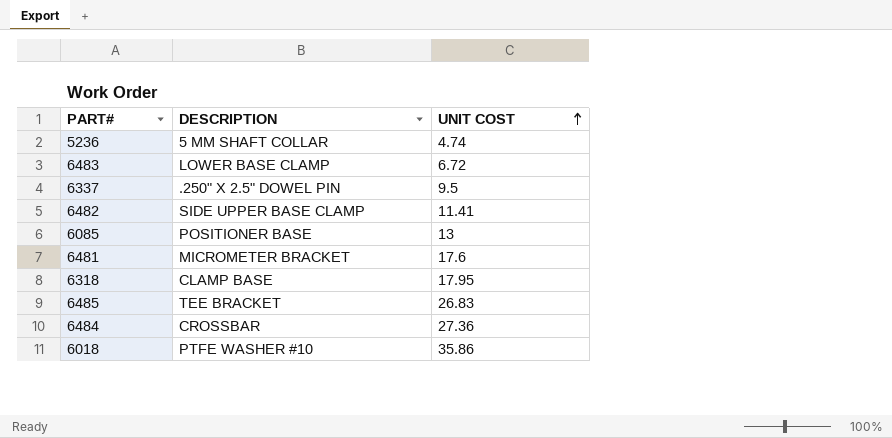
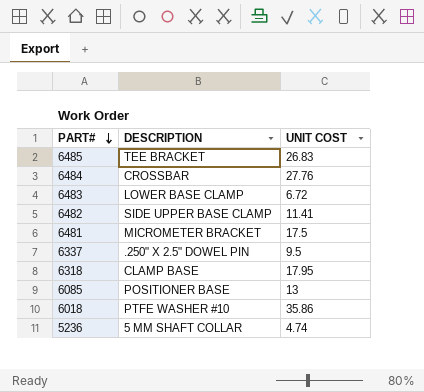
row order: UNIT COST ascending -> PART# descending
6484 | UNIT COST: 27.36 -> 27.76
6481 | UNIT COST: 17.6 -> 17.5

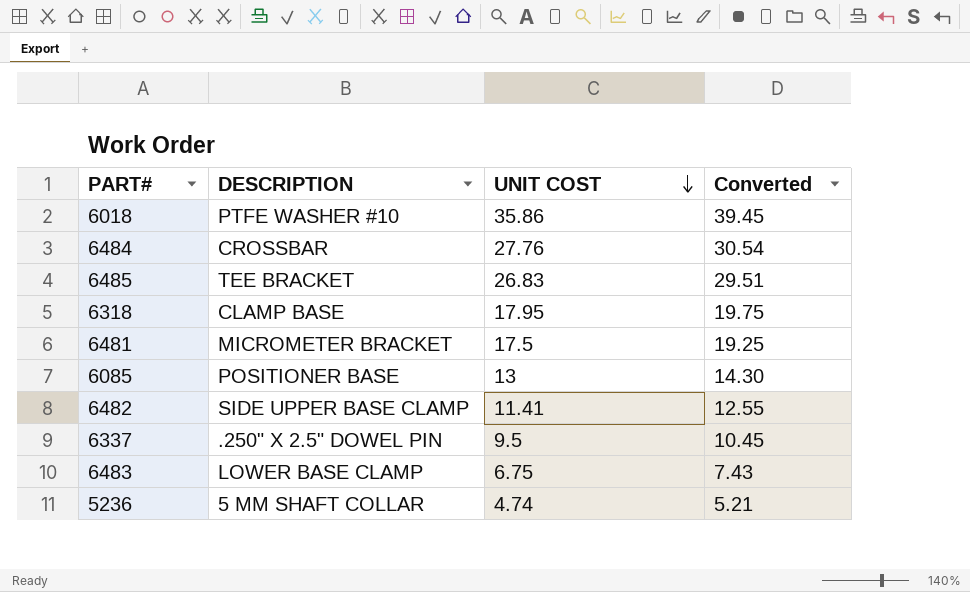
row order: PART# descending -> UNIT COST descending
column Converted | formula: none -> [UNIT COST] * 1.1
6483 | UNIT COST: 6.72 -> 6.75

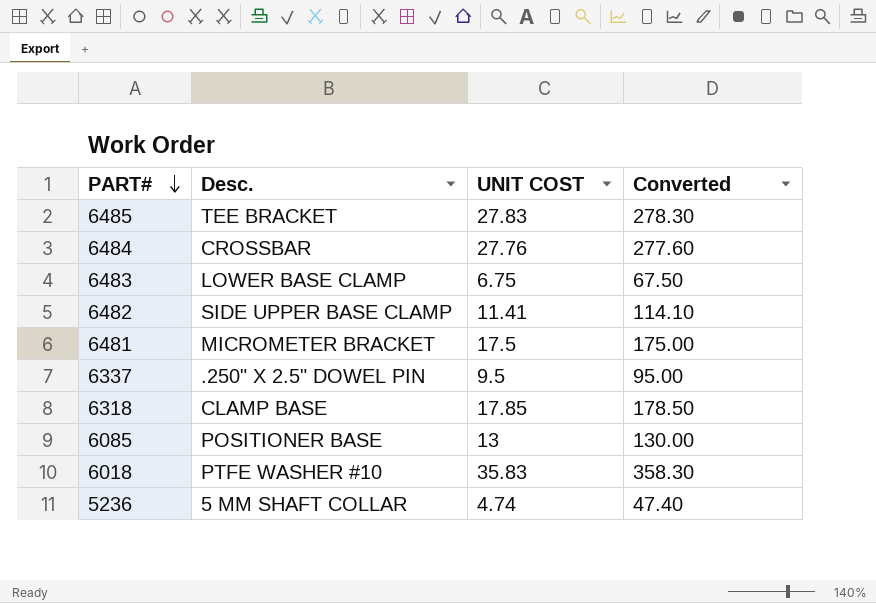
row order: UNIT COST descending -> PART# descending
column name: DESCRIPTION -> Desc.
column Converted | formula: [UNIT COST] * 1.1 -> [UNIT COST] * 10
6485 | UNIT COST: 26.83 -> 27.83
6318 | UNIT COST: 17.95 -> 17.85
6018 | UNIT COST: 35.86 -> 35.83

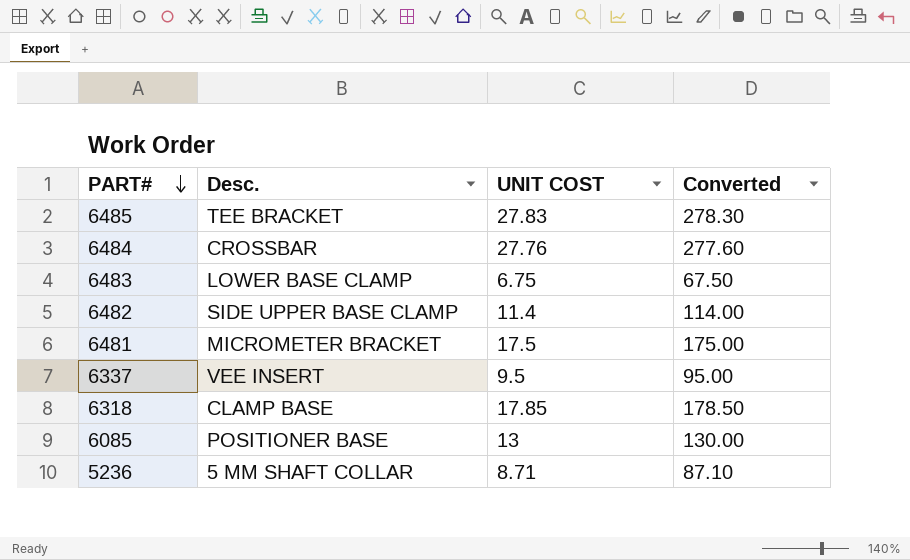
row 6018: PTFE WASHER #10 | 35.83 | 358.30 -> none
6482 | UNIT COST: 11.41 -> 11.4
6482 | Converted: 114.10 -> 114.00
6337 | Desc.: .250" X 2.5" DOWEL PIN -> VEE INSERT
5236 | UNIT COST: 4.74 -> 8.71
5236 | Converted: 47.40 -> 87.10

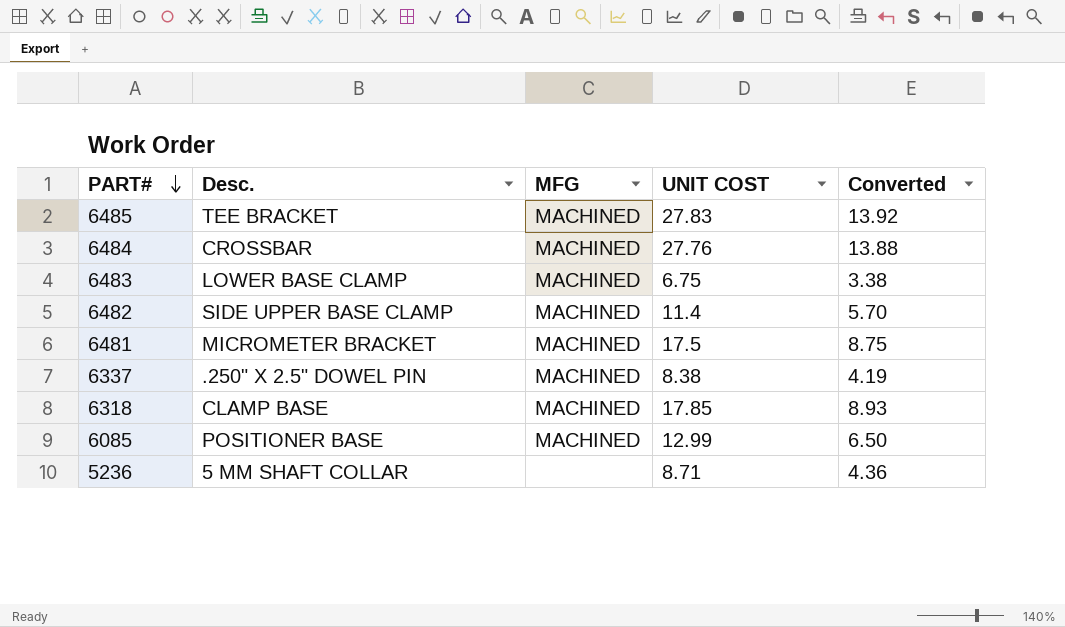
column MFG | position: none -> 3
column Converted | formula: [UNIT COST] * 10 -> [UNIT COST] * 0.5
6337 | Desc.: VEE INSERT -> .250" X 2.5" DOWEL PIN
6337 | UNIT COST: 9.5 -> 8.38
6085 | UNIT COST: 13 -> 12.99

